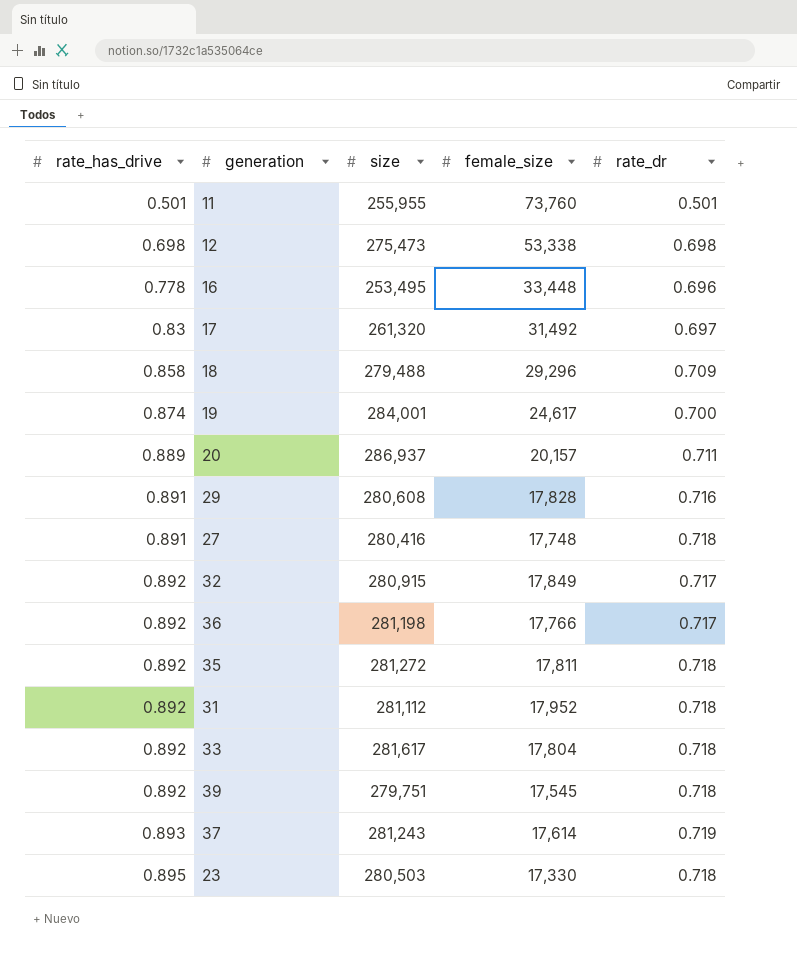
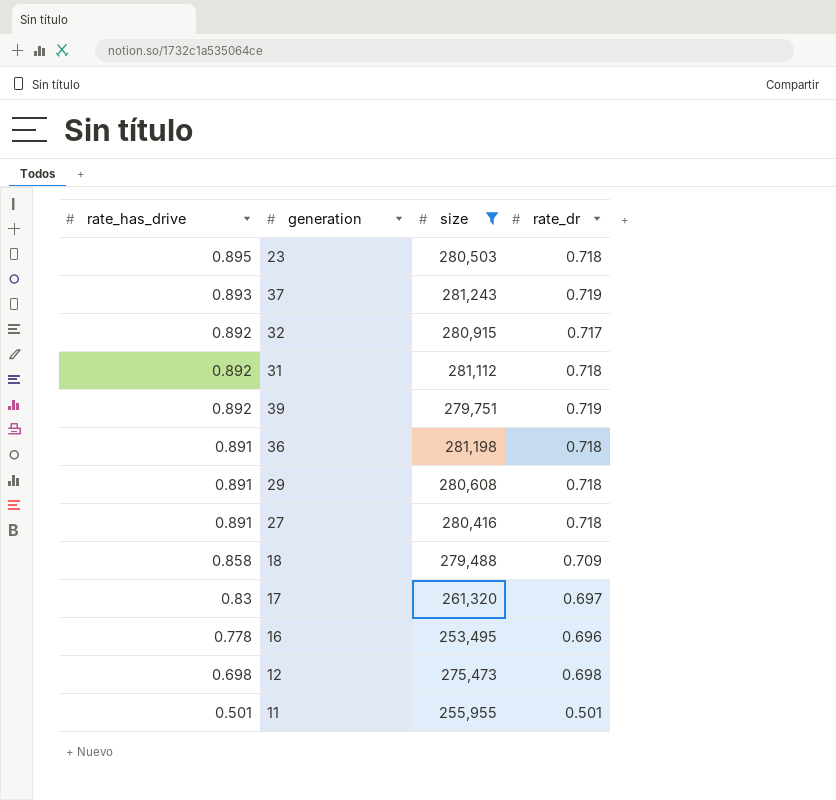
filter: none -> size <= 281,243
row order: rate_has_drive ascending -> rate_has_drive descending
column female_size | position: 4 -> none
39 | rate_dr: 0.718 -> 0.719
36 | rate_has_drive: 0.892 -> 0.891
36 | rate_dr: 0.717 -> 0.718
29 | rate_dr: 0.716 -> 0.718

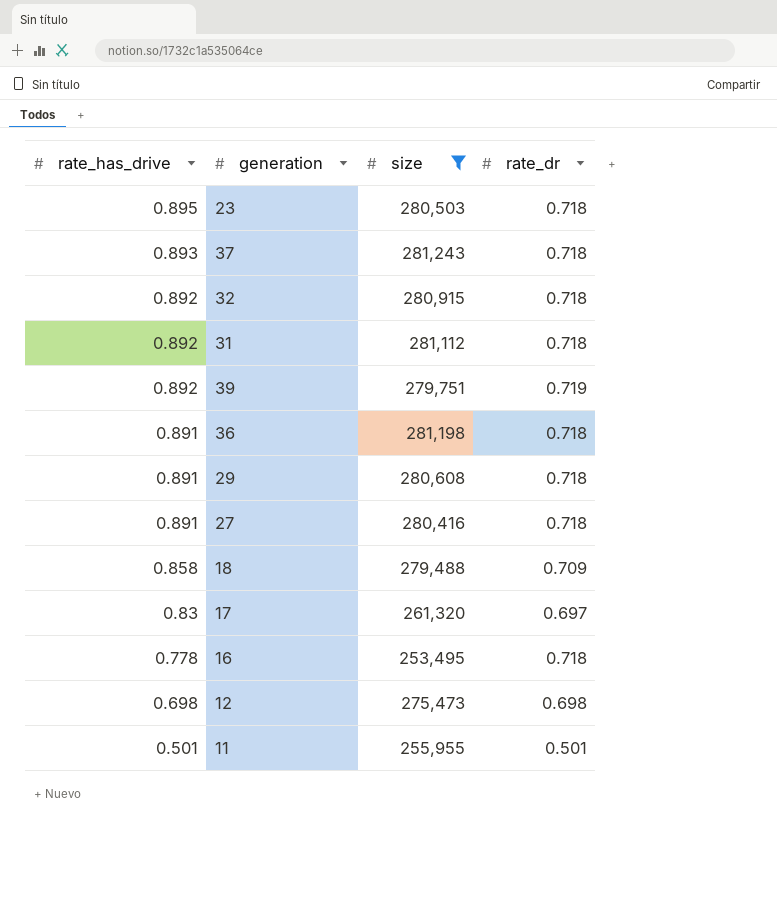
37 | rate_dr: 0.719 -> 0.718
32 | rate_dr: 0.717 -> 0.718
16 | rate_dr: 0.696 -> 0.718

